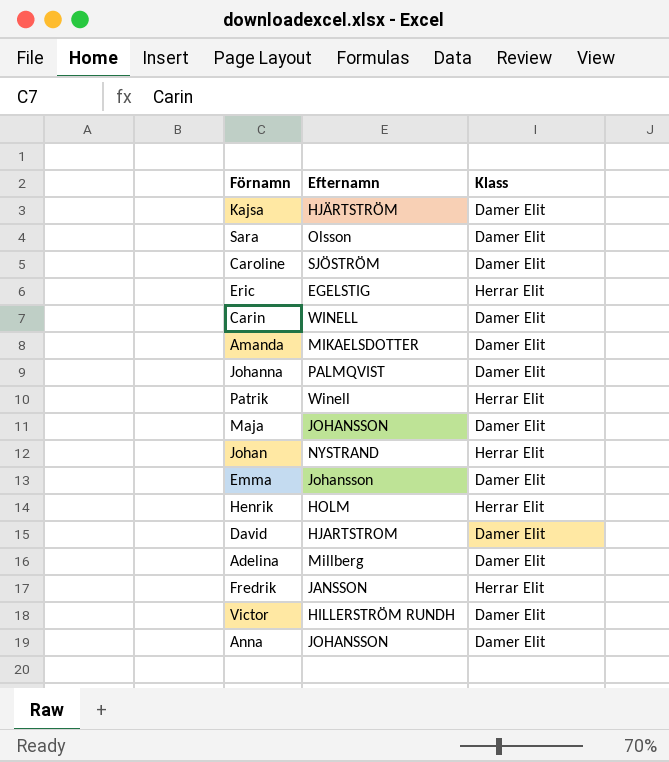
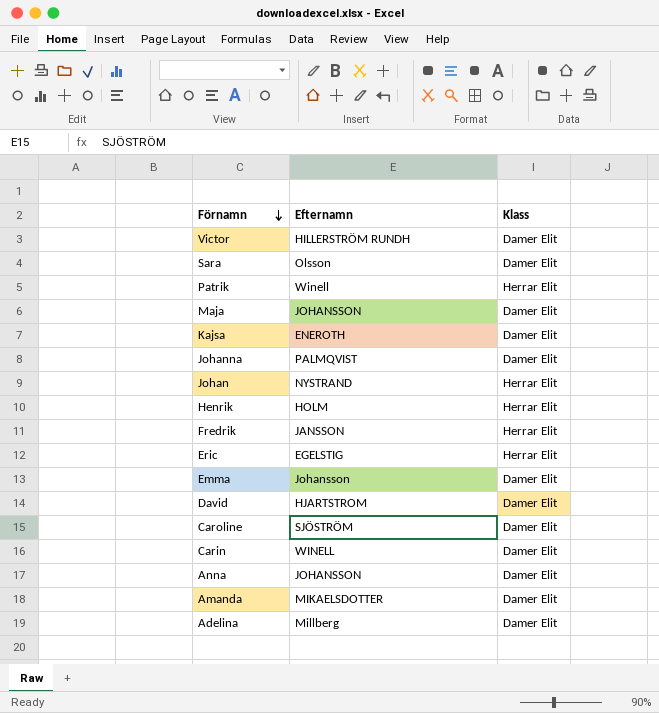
row order: none -> Förnamn descending
Kajsa | Efternamn: HJÄRTSTRÖM -> ENEROTH

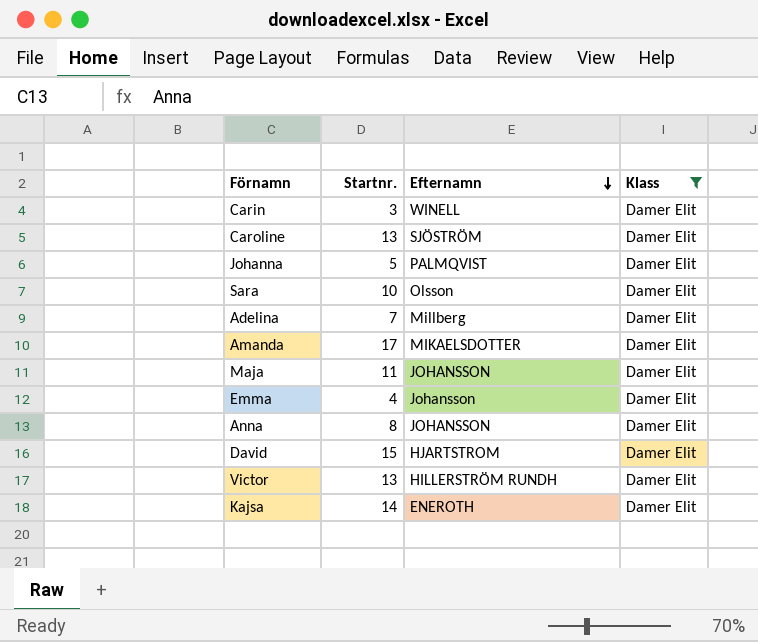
filter: none -> Klass = Damer Elit
row order: Förnamn descending -> Efternamn descending
column Startnr. | position: none -> 2

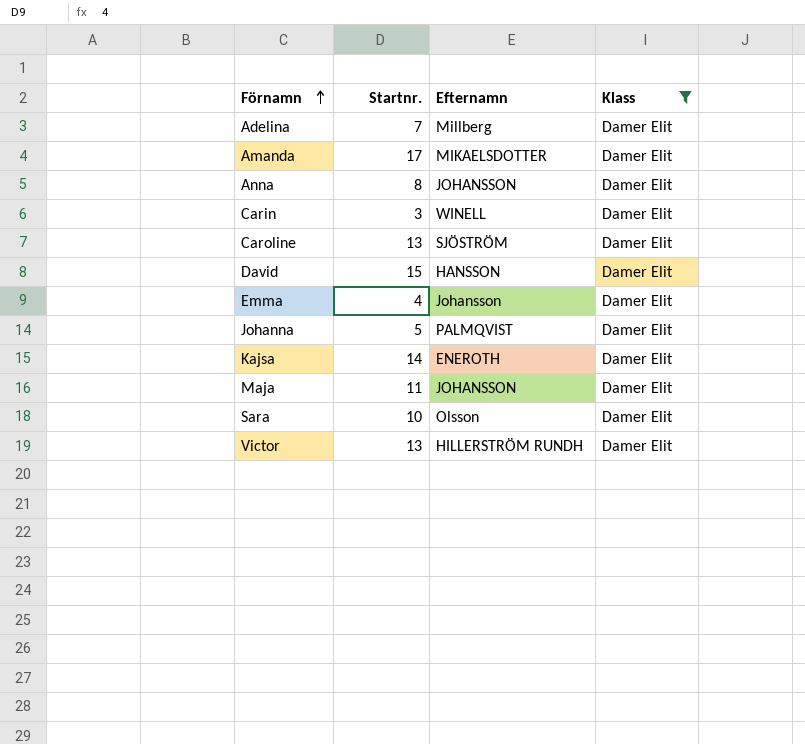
row order: Efternamn descending -> Förnamn ascending
David | Efternamn: HJARTSTROM -> HANSSON

